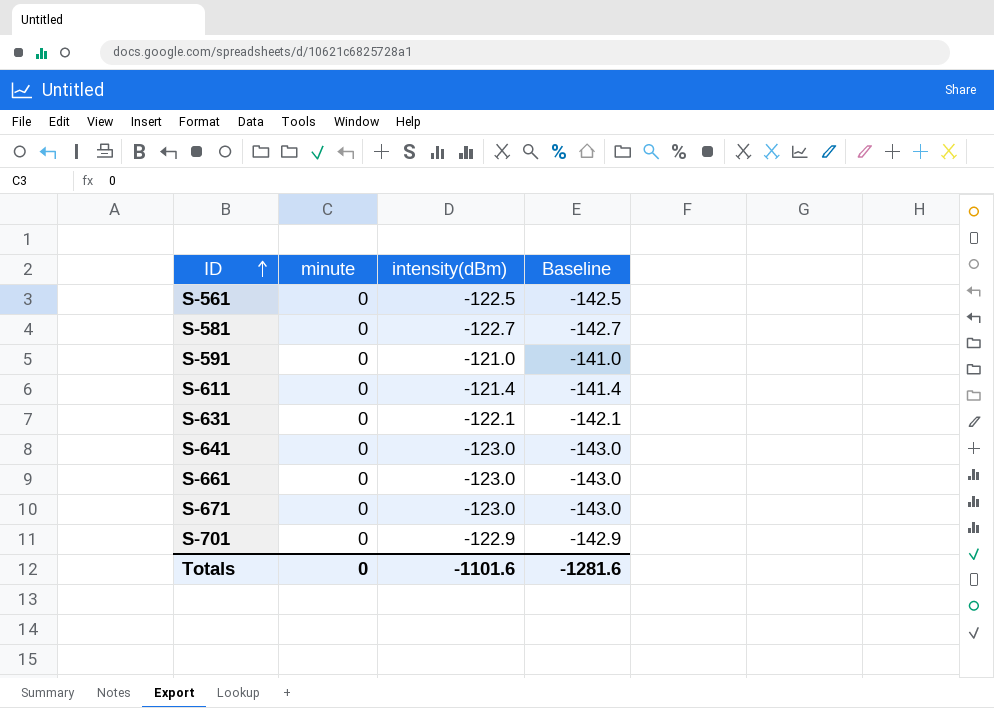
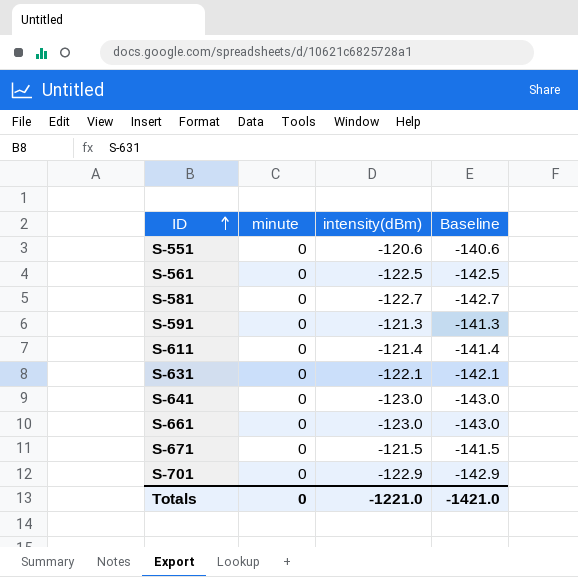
row S-551: none -> 0 | -120.6 | -140.6
S-591 | intensity(dBm): -121.0 -> -121.3
S-591 | Baseline: -141.0 -> -141.3
S-671 | intensity(dBm): -123.0 -> -121.5
S-671 | Baseline: -143.0 -> -141.5
Totals | intensity(dBm): -1101.6 -> -1221.0
Totals | Baseline: -1281.6 -> -1421.0

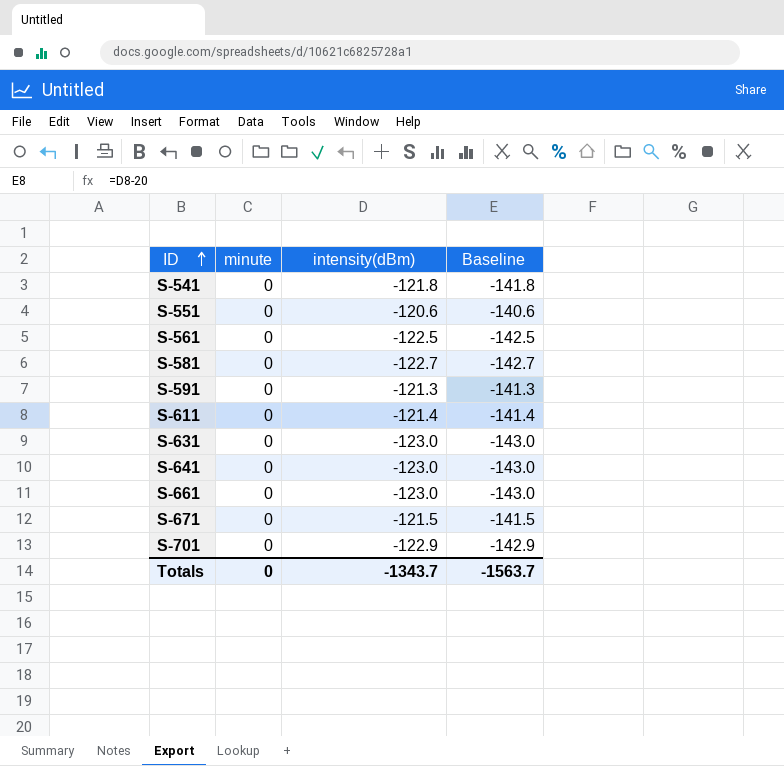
row S-541: none -> 0 | -121.8 | -141.8
S-631 | intensity(dBm): -122.1 -> -123.0
S-631 | Baseline: -142.1 -> -143.0
Totals | intensity(dBm): -1221.0 -> -1343.7
Totals | Baseline: -1421.0 -> -1563.7

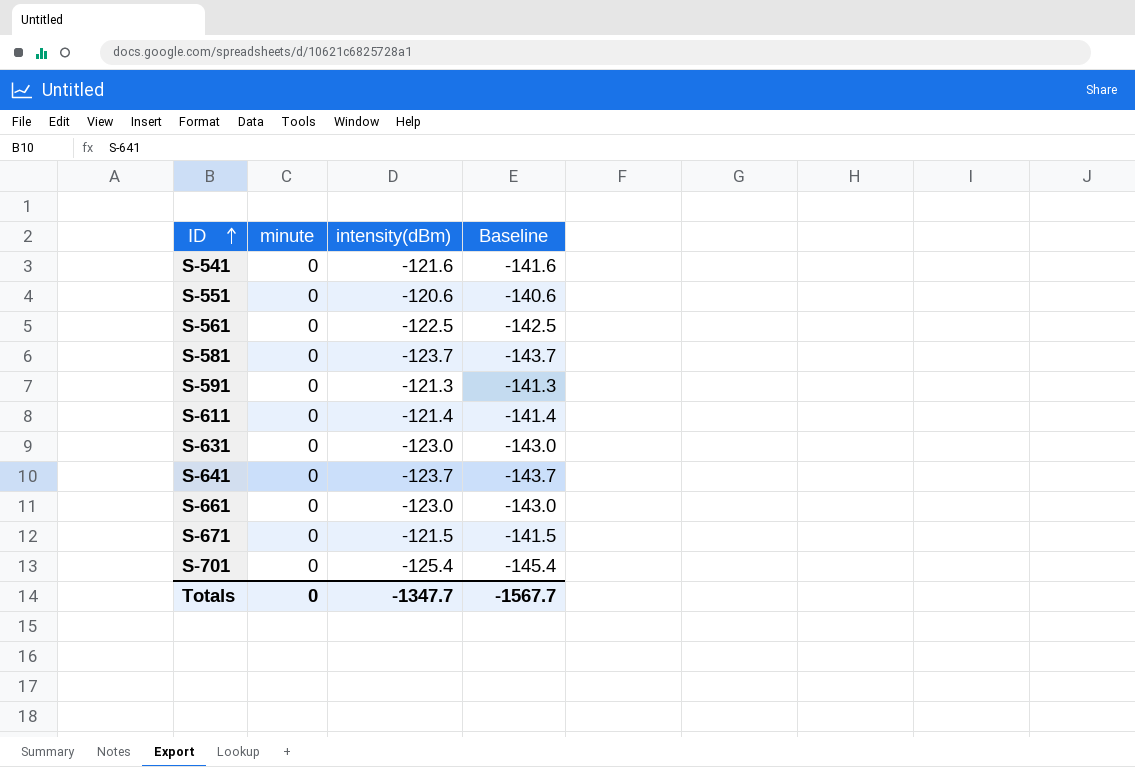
S-541 | intensity(dBm): -121.8 -> -121.6
S-541 | Baseline: -141.8 -> -141.6
S-581 | intensity(dBm): -122.7 -> -123.7
S-581 | Baseline: -142.7 -> -143.7
S-641 | intensity(dBm): -123.0 -> -123.7
S-641 | Baseline: -143.0 -> -143.7
S-701 | intensity(dBm): -122.9 -> -125.4
S-701 | Baseline: -142.9 -> -145.4
Totals | intensity(dBm): -1343.7 -> -1347.7
Totals | Baseline: -1563.7 -> -1567.7

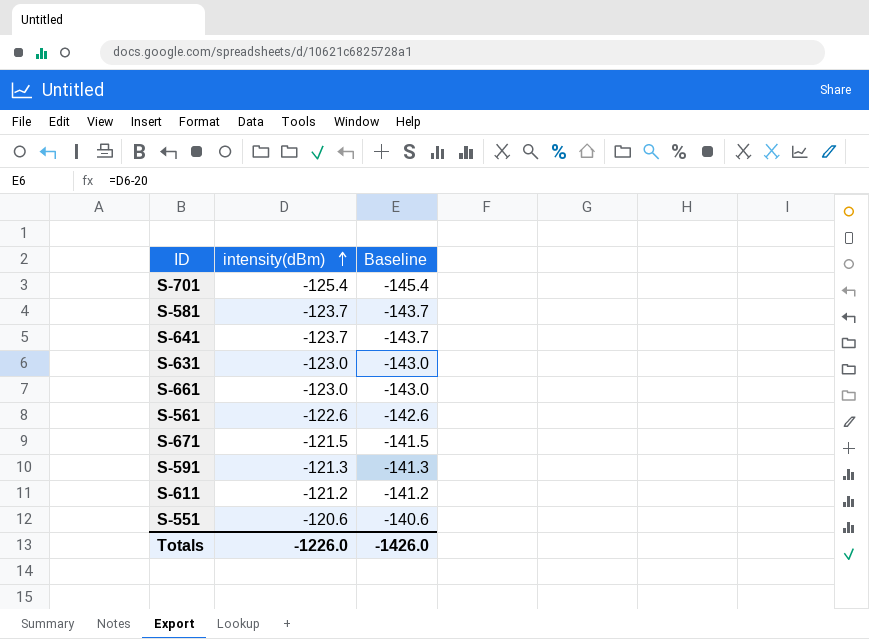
row order: ID ascending -> intensity(dBm) ascending
column minute | position: 2 -> none
row S-541: 0 | -121.6 | -141.6 -> none
S-561 | intensity(dBm): -122.5 -> -122.6
S-561 | Baseline: -142.5 -> -142.6
S-611 | intensity(dBm): -121.4 -> -121.2
S-611 | Baseline: -141.4 -> -141.2
Totals | intensity(dBm): -1347.7 -> -1226.0
Totals | Baseline: -1567.7 -> -1426.0

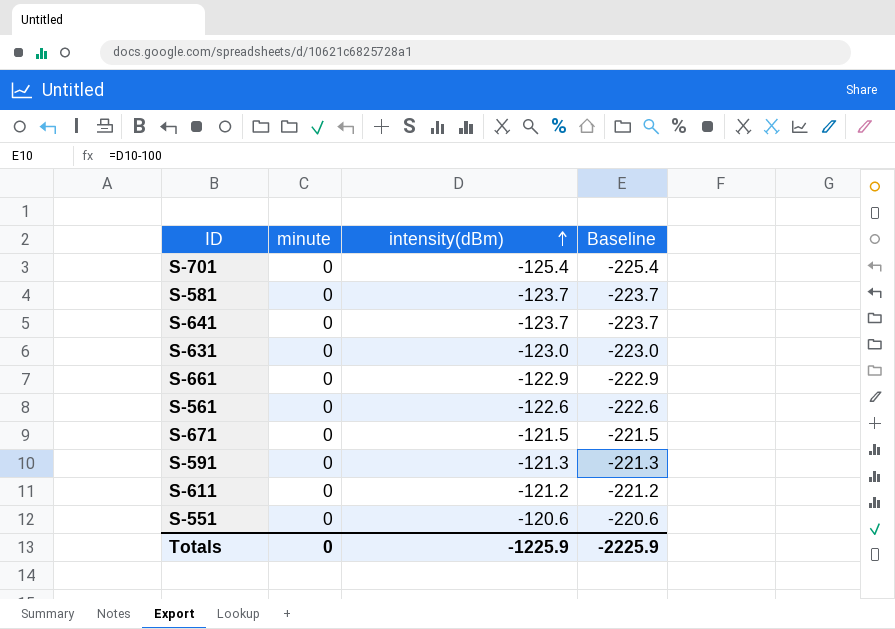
column minute | position: none -> 2
column Baseline | formula: [intensity(dBm)] - 20 -> [intensity(dBm)] - 100
S-661 | intensity(dBm): -123.0 -> -122.9
Totals | intensity(dBm): -1226.0 -> -1225.9
Totals | Baseline: -1426.0 -> -2225.9

